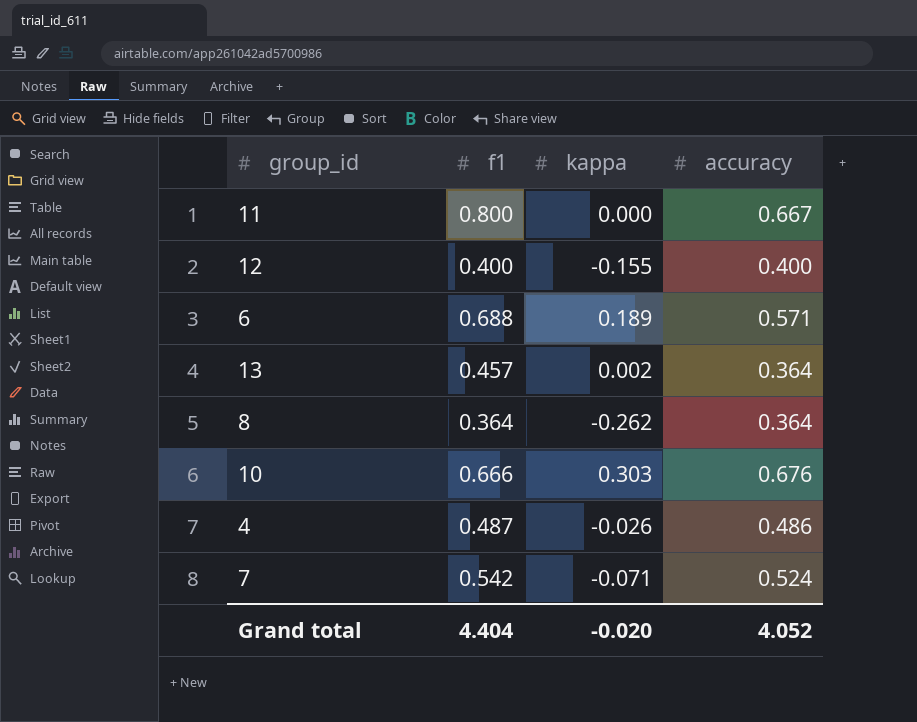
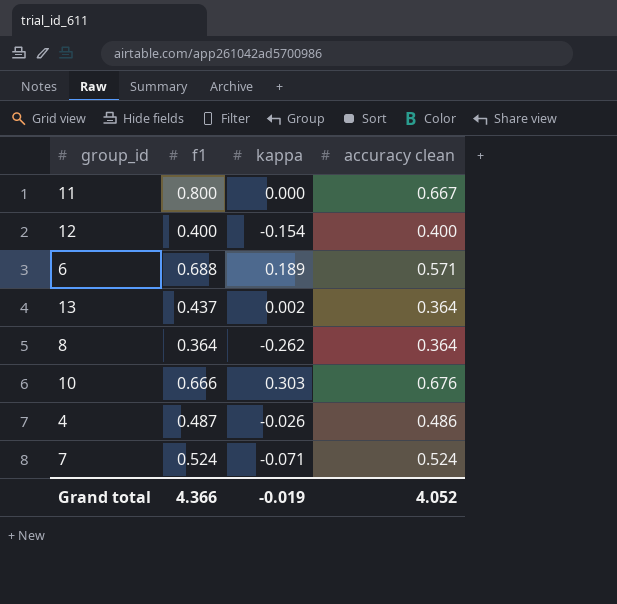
column name: accuracy -> accuracy clean
12 | kappa: -0.155 -> -0.154
13 | f1: 0.457 -> 0.437
7 | f1: 0.542 -> 0.524
Grand total | f1: 4.404 -> 4.366
Grand total | kappa: -0.020 -> -0.019

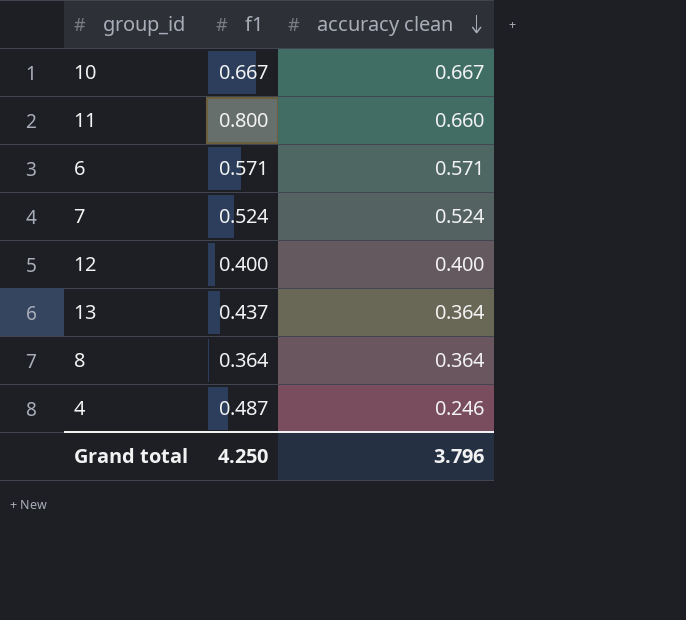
row order: none -> accuracy clean descending
column kappa | position: 3 -> none
10 | f1: 0.666 -> 0.667
10 | accuracy clean: 0.676 -> 0.667
11 | accuracy clean: 0.667 -> 0.660
6 | f1: 0.688 -> 0.571
4 | accuracy clean: 0.486 -> 0.246
Grand total | f1: 4.366 -> 4.250
Grand total | accuracy clean: 4.052 -> 3.796

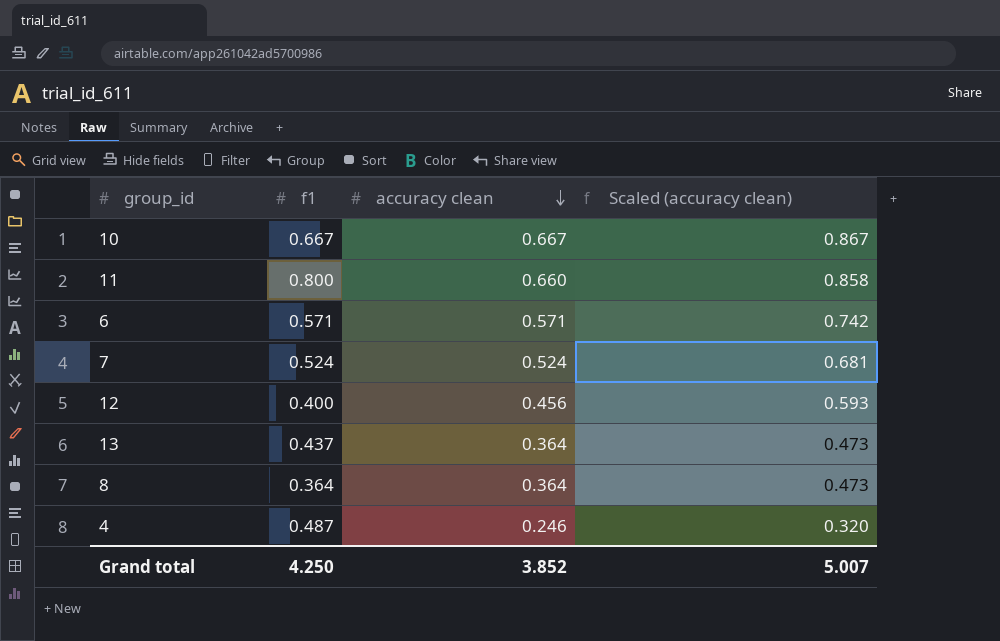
column Scaled (accuracy clean) | formula: none -> [accuracy clean] * 1.3
12 | accuracy clean: 0.400 -> 0.456
Grand total | accuracy clean: 3.796 -> 3.852

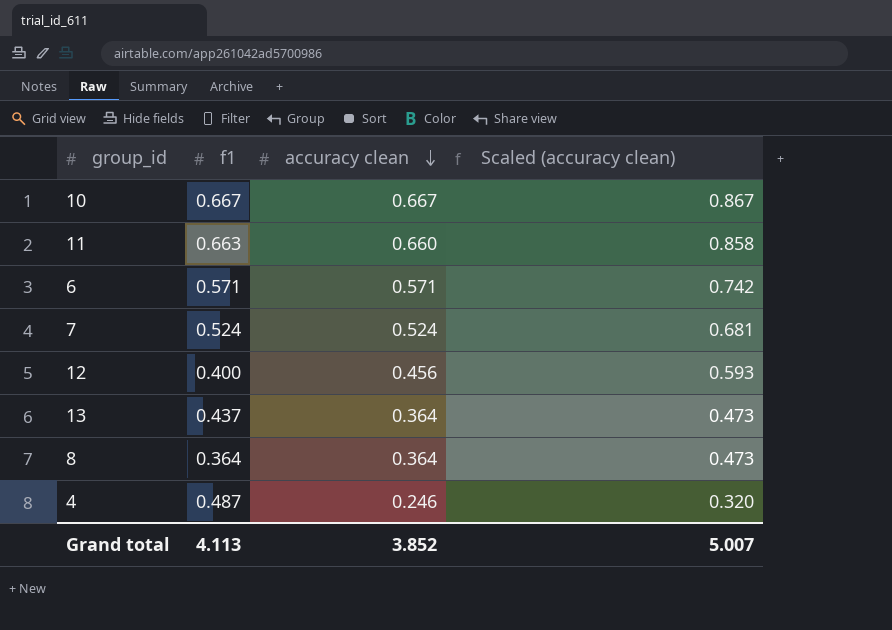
11 | f1: 0.800 -> 0.663
Grand total | f1: 4.250 -> 4.113

